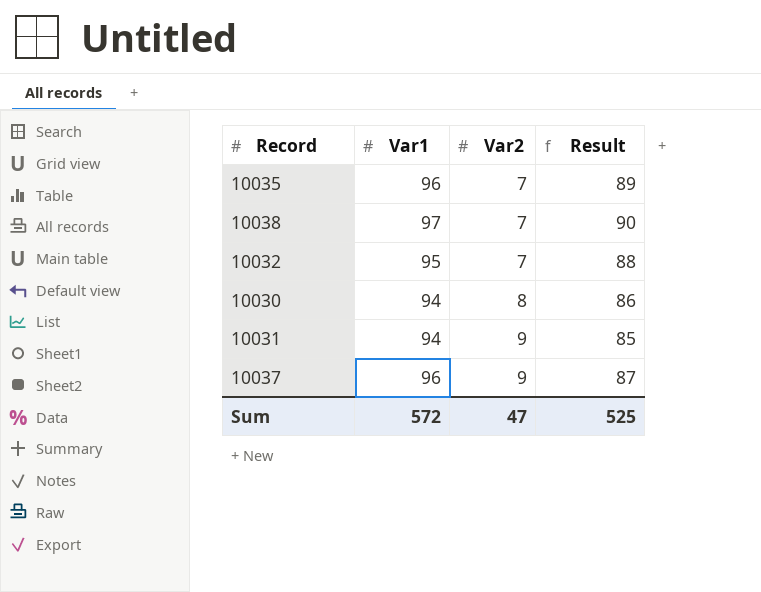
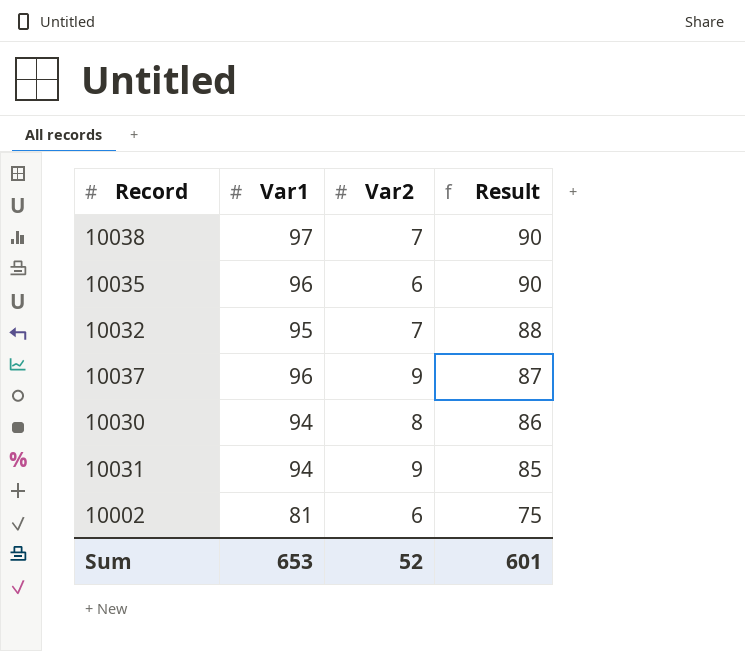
row order: Var2 ascending -> Result descending
10035 | Var2: 7 -> 6
10035 | Result: 89 -> 90
row 10002: none -> 81 | 6 | 75
Sum | Var1: 572 -> 653
Sum | Var2: 47 -> 52
Sum | Result: 525 -> 601

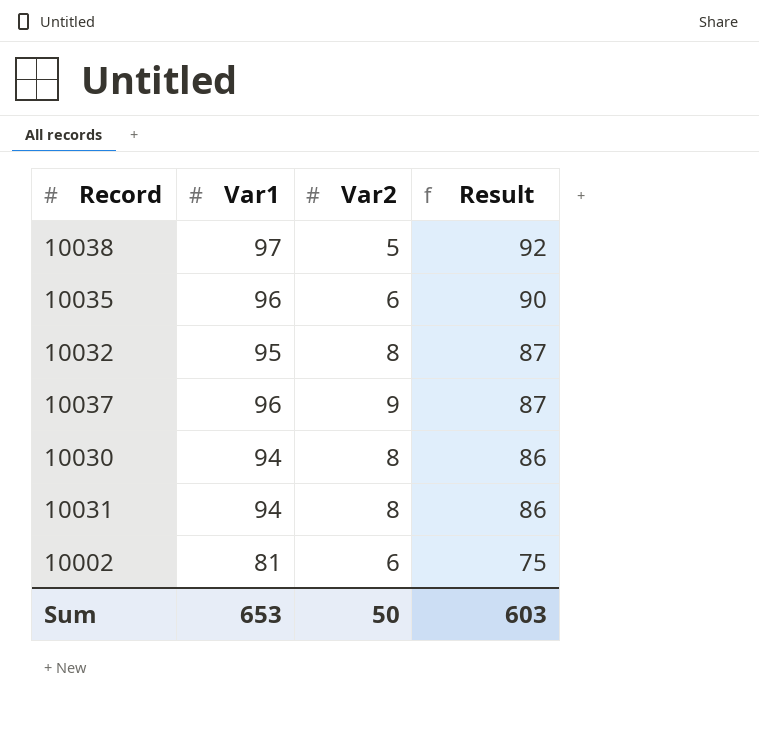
10038 | Var2: 7 -> 5
10038 | Result: 90 -> 92
10032 | Var2: 7 -> 8
10032 | Result: 88 -> 87
10031 | Var2: 9 -> 8
10031 | Result: 85 -> 86
Sum | Var2: 52 -> 50
Sum | Result: 601 -> 603

